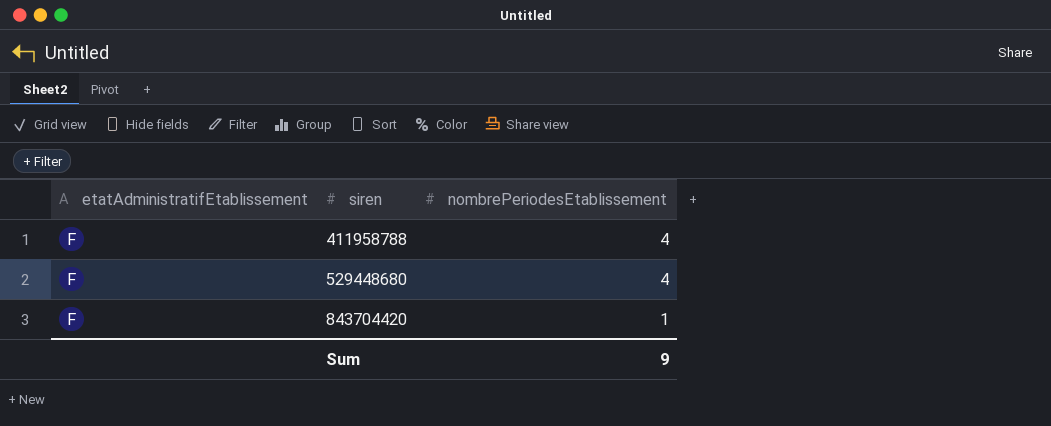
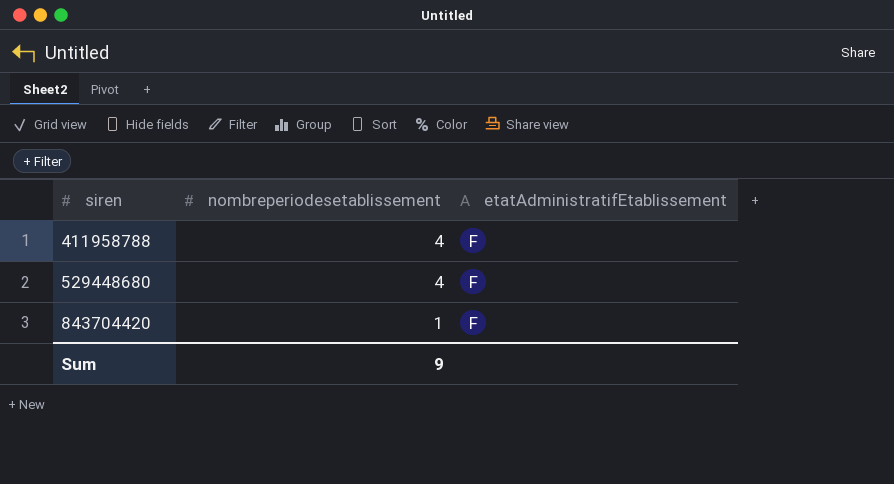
column name: nombrePeriodesEtablissement -> nombreperiodesetablissement
column etatAdministratifEtablissement | position: 1 -> 3

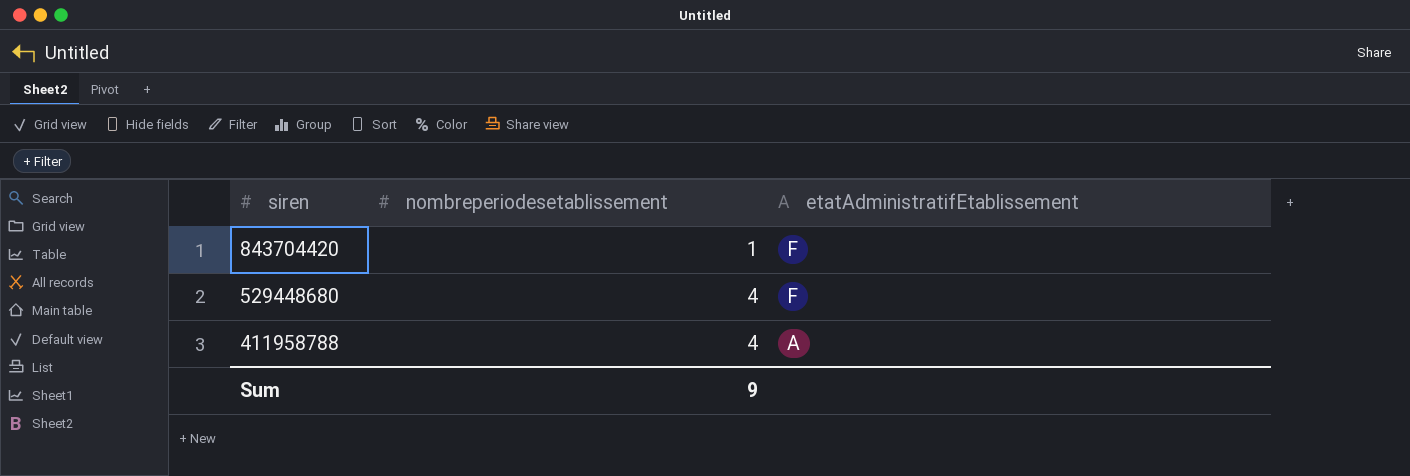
row order: siren ascending -> siren descending
411958788 | etatAdministratifEtablissement: F -> A

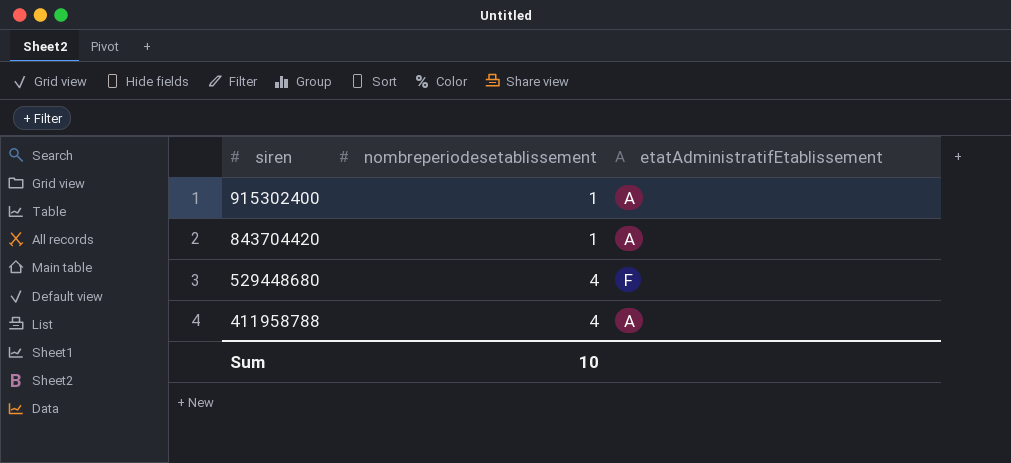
row 915302400: none -> 1 | A
843704420 | etatAdministratifEtablissement: F -> A
Sum | nombreperiodesetablissement: 9 -> 10

